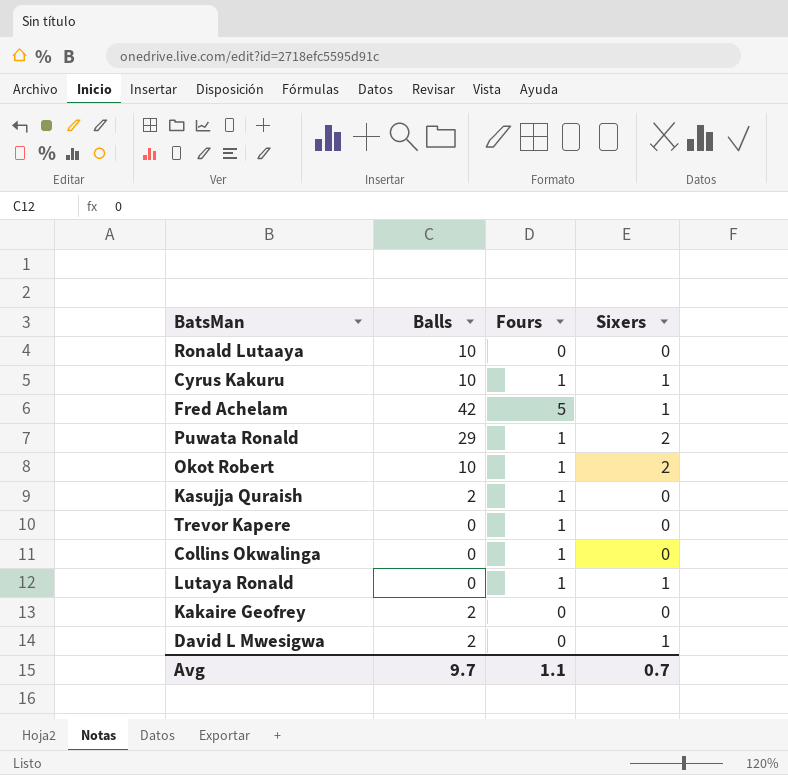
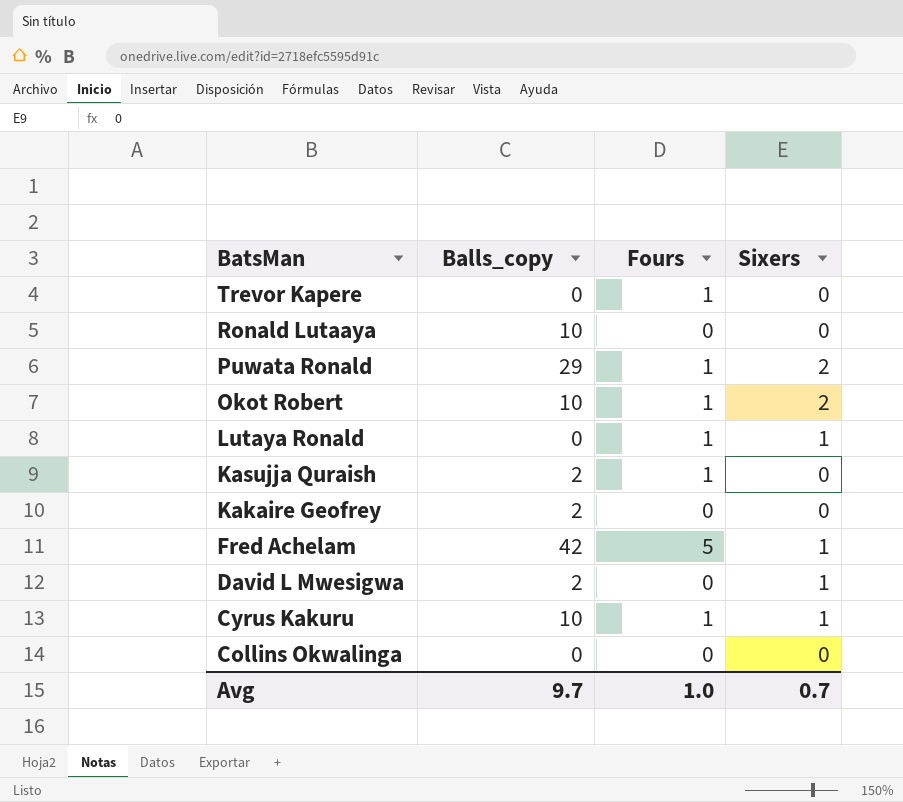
row order: none -> BatsMan descending
column name: Balls -> Balls_copy
Collins Okwalinga | Fours: 1 -> 0
Avg | Fours: 1.1 -> 1.0

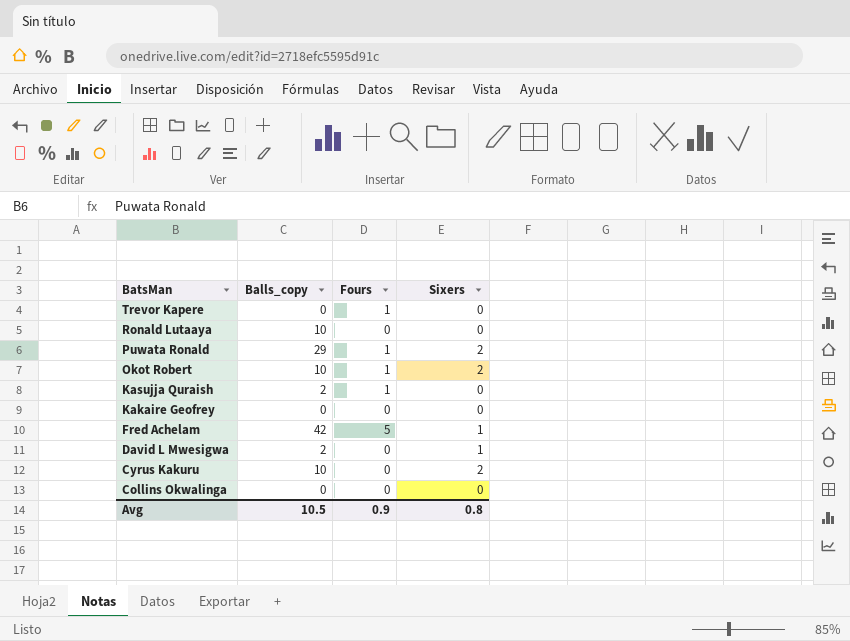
row Lutaya Ronald: 0 | 1 | 1 -> none
Kakaire Geofrey | Balls_copy: 2 -> 0
Cyrus Kakuru | Fours: 1 -> 0
Cyrus Kakuru | Sixers: 1 -> 2
Avg | Balls_copy: 9.7 -> 10.5
Avg | Fours: 1.0 -> 0.9
Avg | Sixers: 0.7 -> 0.8

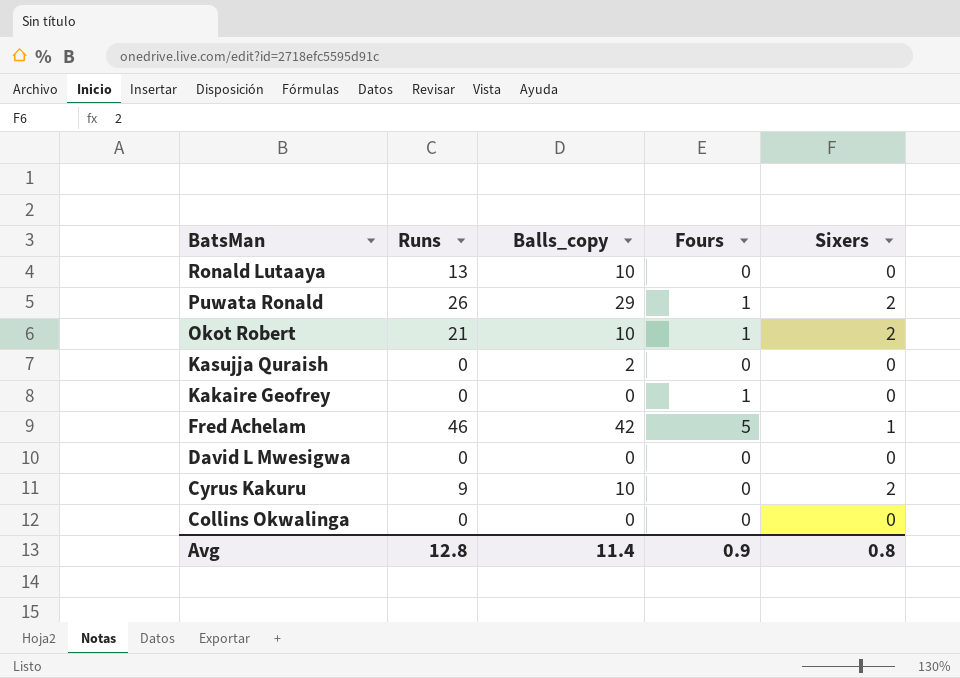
column Runs | position: none -> 2
row Trevor Kapere: 0 | 1 | 0 -> none
Kasujja Quraish | Fours: 1 -> 0
Kakaire Geofrey | Fours: 0 -> 1
David L Mwesigwa | Balls_copy: 2 -> 0
David L Mwesigwa | Sixers: 1 -> 0
Avg | Balls_copy: 10.5 -> 11.4

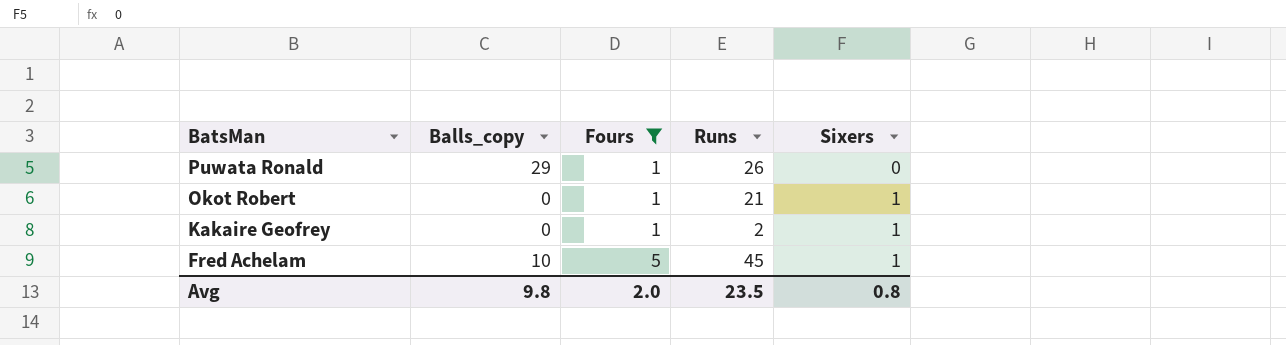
filter: none -> Fours != 0
column Runs | position: 2 -> 4
Puwata Ronald | Sixers: 2 -> 0
Okot Robert | Balls_copy: 10 -> 0
Okot Robert | Sixers: 2 -> 1
Kakaire Geofrey | Runs: 0 -> 2
Kakaire Geofrey | Sixers: 0 -> 1
Fred Achelam | Balls_copy: 42 -> 10
Fred Achelam | Runs: 46 -> 45
Avg | Balls_copy: 11.4 -> 9.8
Avg | Fours: 0.9 -> 2.0
Avg | Runs: 12.8 -> 23.5

